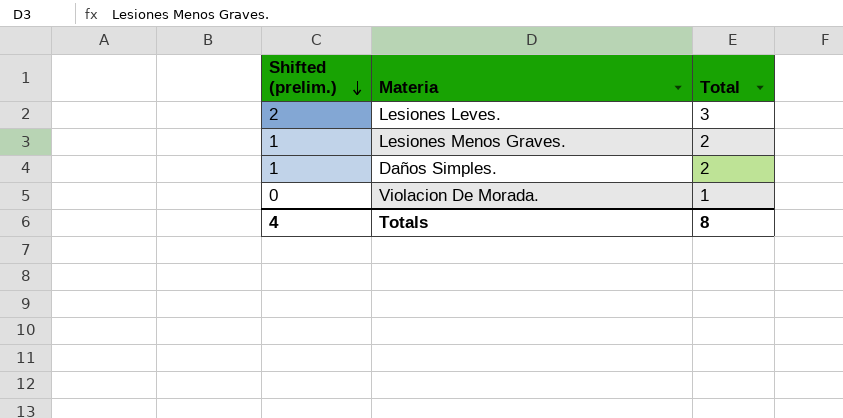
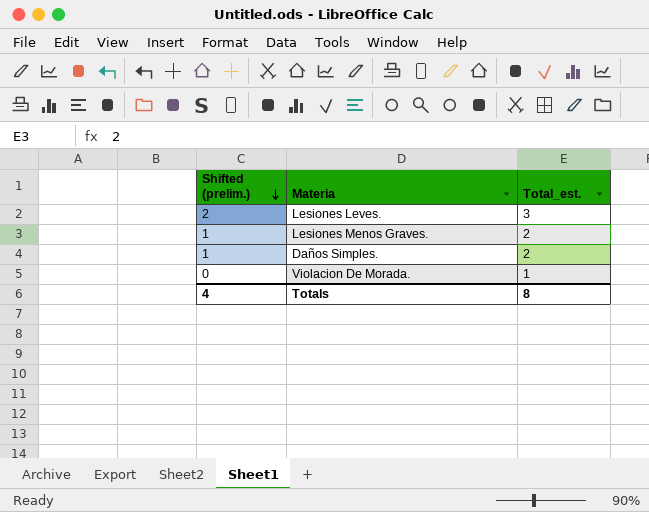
column name: Total -> Total_est.

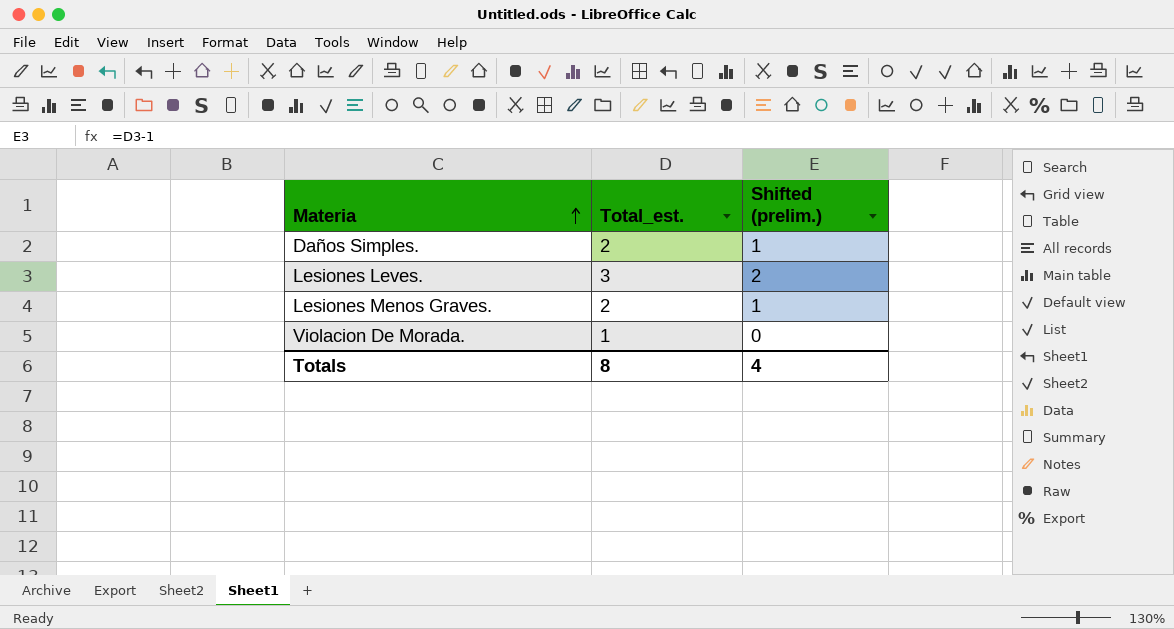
row order: Shifted (prelim.) descending -> Materia ascending
column Shifted (prelim.) | position: 1 -> 3

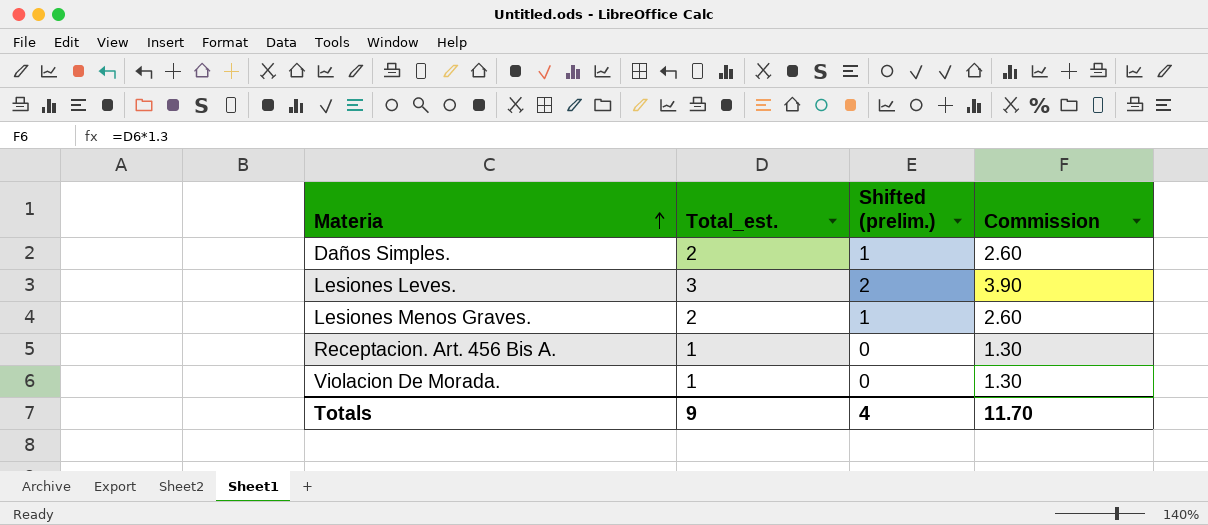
column Commission | formula: none -> [Total_est.] * 1.3
row Receptacion. Art. 456 Bis A.: none -> 1 | 0 | 1.30
Totals | Total_est.: 8 -> 9

